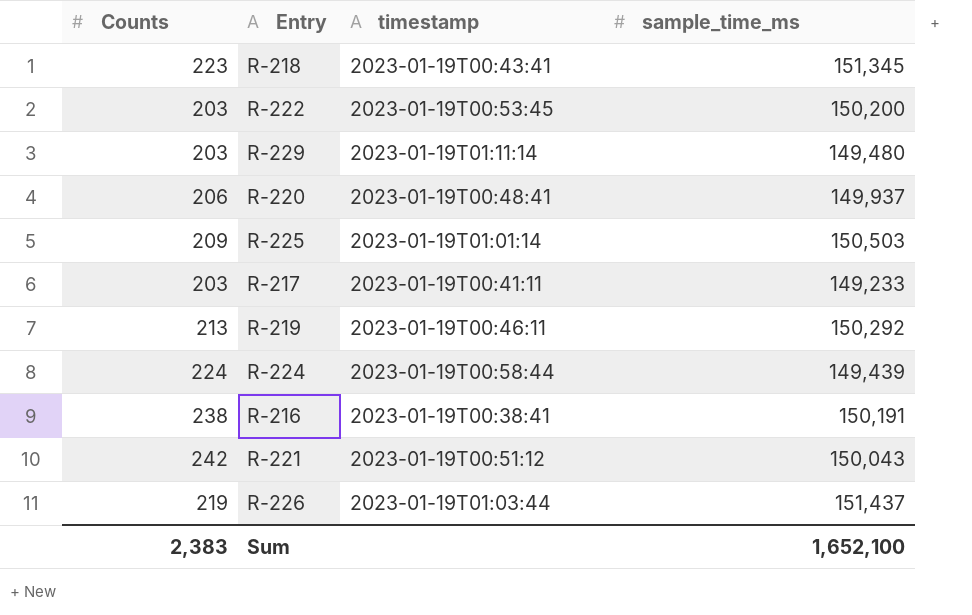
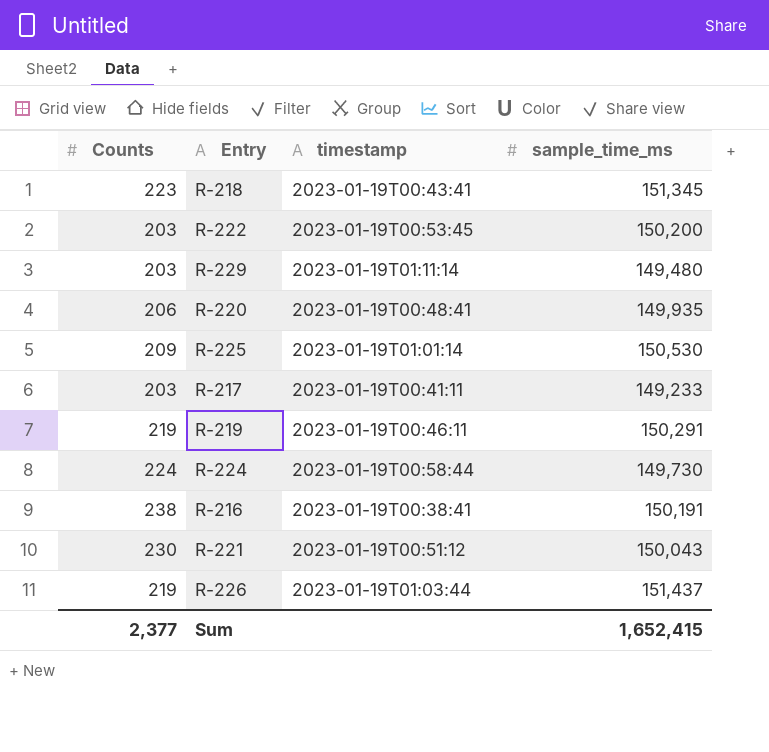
R-220 | sample_time_ms: 149,937 -> 149,935
R-225 | sample_time_ms: 150,503 -> 150,530
R-219 | Counts: 213 -> 219
R-219 | sample_time_ms: 150,292 -> 150,291
R-224 | sample_time_ms: 149,439 -> 149,730
R-221 | Counts: 242 -> 230
Sum | Counts: 2,383 -> 2,377
Sum | sample_time_ms: 1,652,100 -> 1,652,415

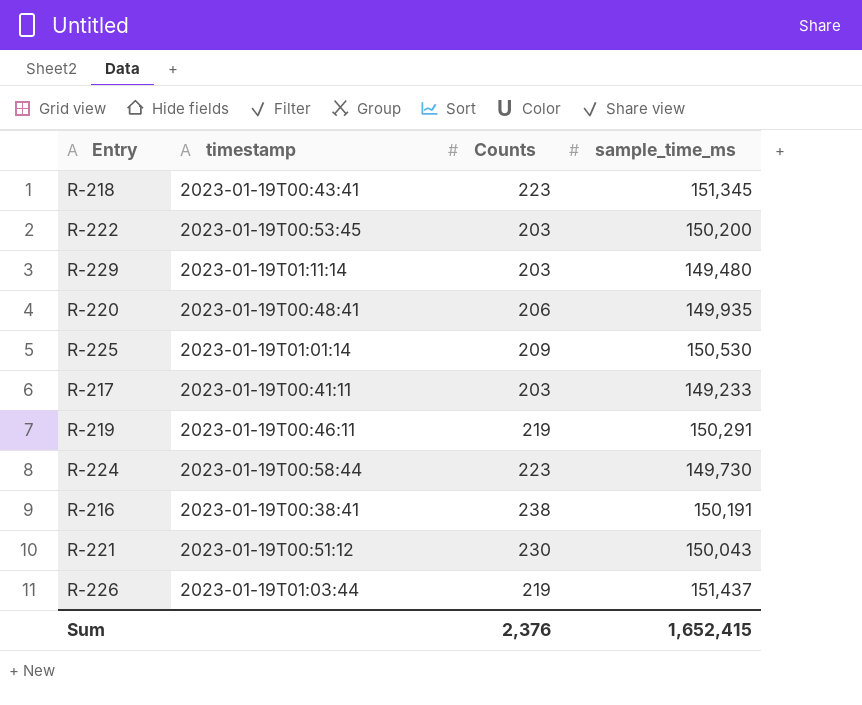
column Counts | position: 1 -> 3
R-224 | Counts: 224 -> 223
Sum | Counts: 2,377 -> 2,376

